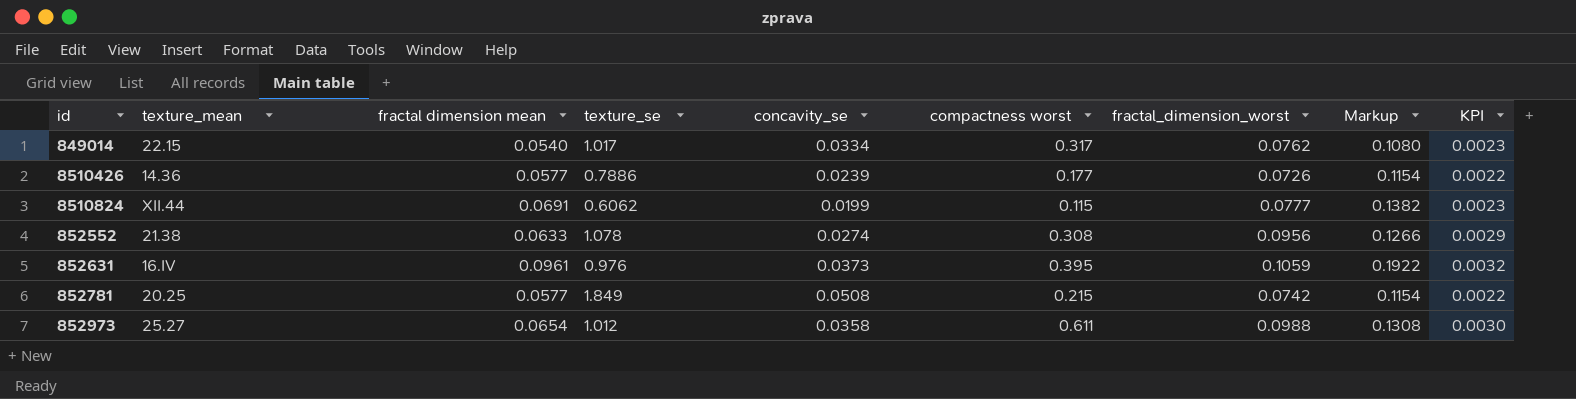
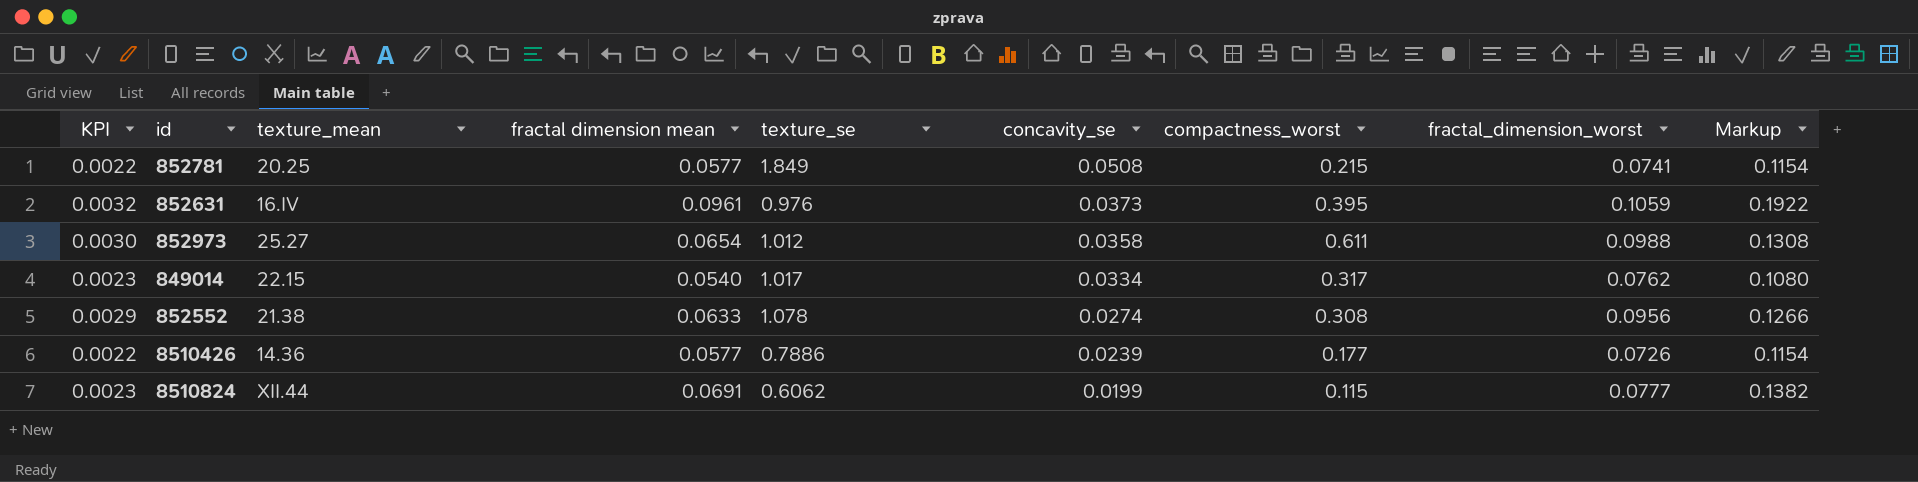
row order: none -> concavity_se descending
column KPI | position: 9 -> 1
column name: compactness worst -> compactness_worst
852781 | fractal_dimension_worst: 0.0742 -> 0.0741

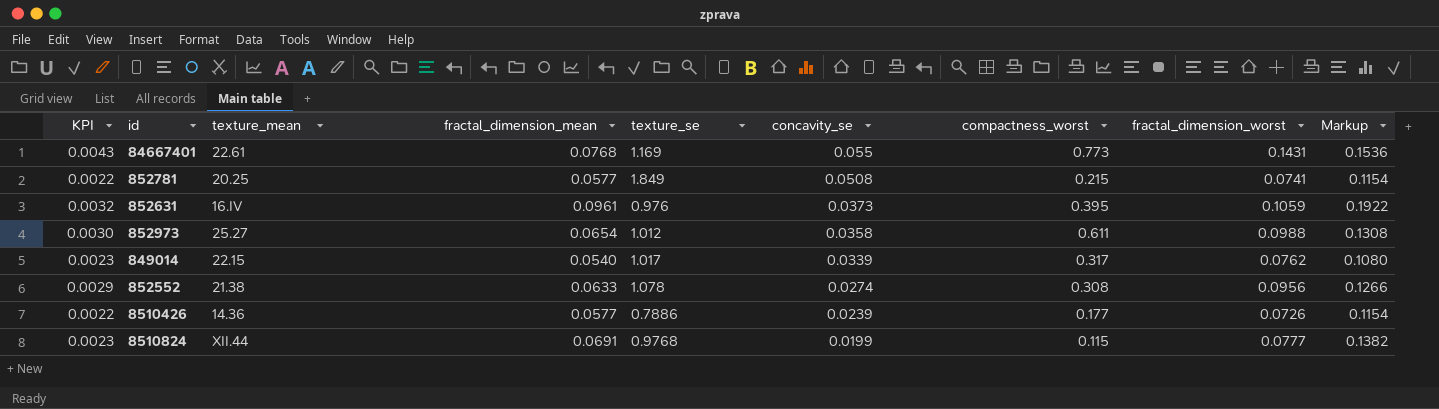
column name: fractal dimension mean -> fractal_dimension_mean
row 84667401: none -> 0.0043 | 22.61 | 0.0768 | 1.169 | 0.055 | 0.773 | 0.1431 | 0.1536
849014 | concavity_se: 0.0334 -> 0.0339
8510824 | texture_se: 0.6062 -> 0.9768

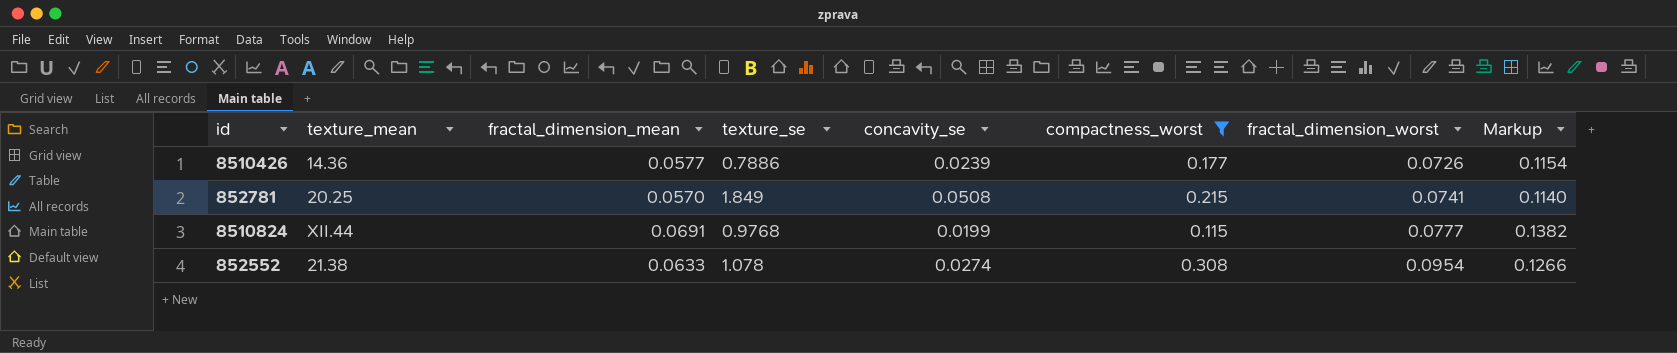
filter: none -> compactness_worst <= 0.308
row order: concavity_se descending -> fractal_dimension_worst ascending
column KPI | formula: [fractal_dimension_worst] * 0.03 -> none
852781 | fractal_dimension_mean: 0.0577 -> 0.0570
852781 | Markup: 0.1154 -> 0.1140
852552 | fractal_dimension_worst: 0.0956 -> 0.0954

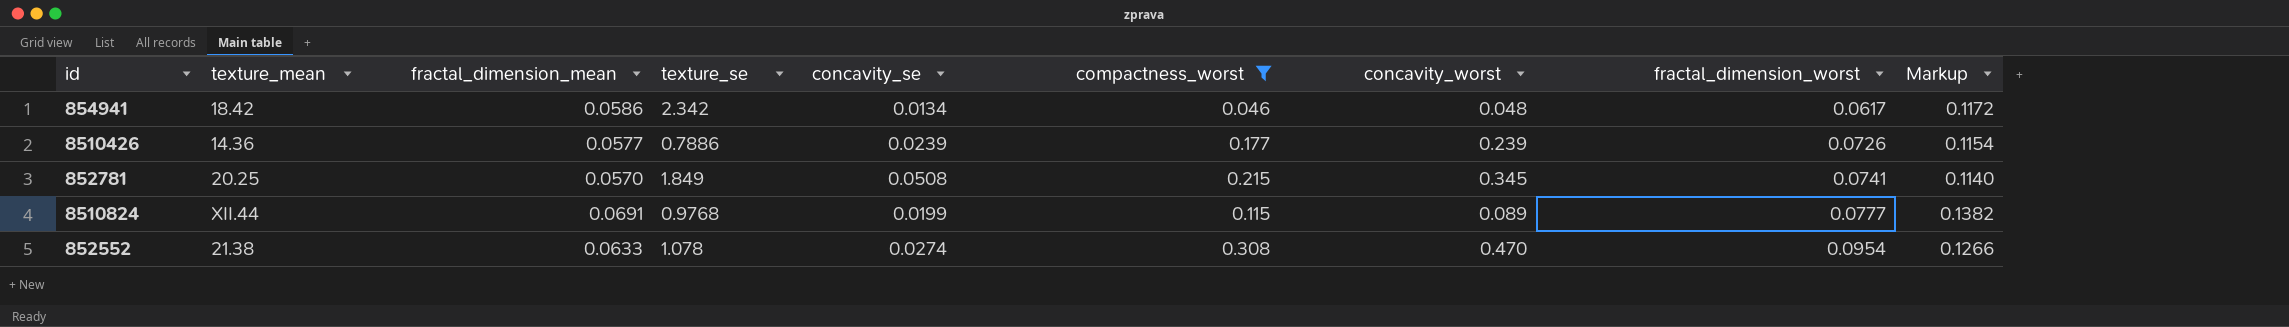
column concavity_worst | position: none -> 7
row 854941: none -> 18.42 | 0.0586 | 2.342 | 0.0134 | 0.046 | 0.048 | 0.0617 | 0.1172

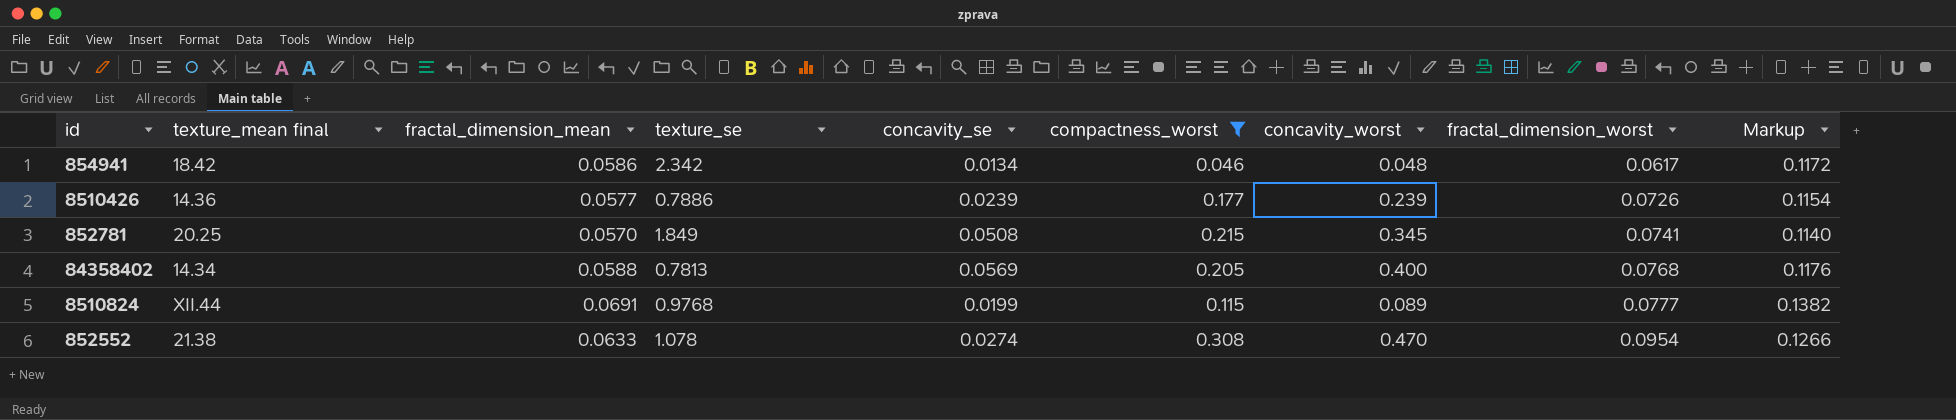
column name: texture_mean -> texture_mean final
row 84358402: none -> 14.34 | 0.0588 | 0.7813 | 0.0569 | 0.205 | 0.400 | 0.0768 | 0.1176

